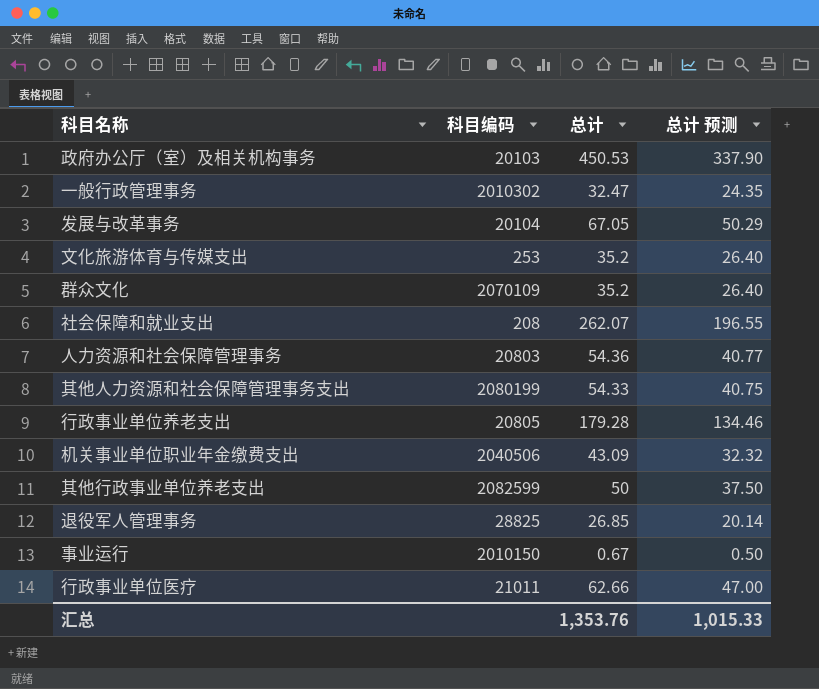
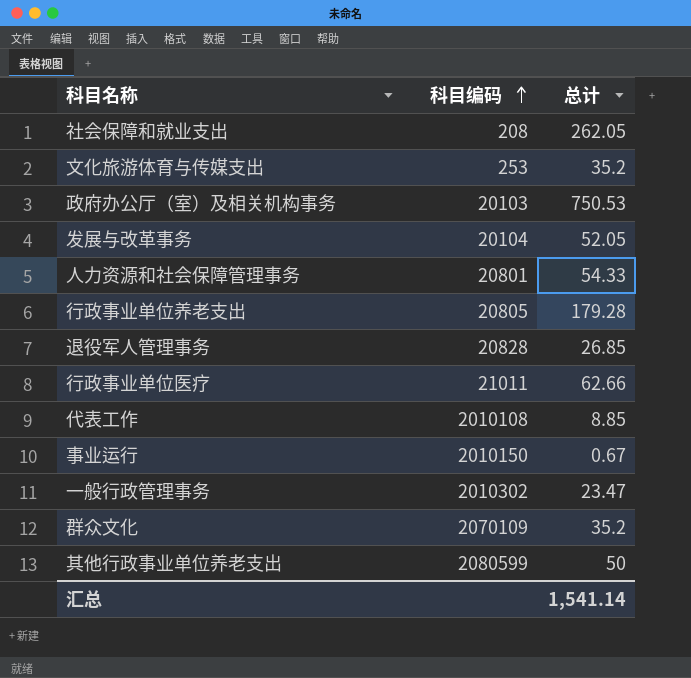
row order: none -> 科目编码 ascending
column 总计 预测 | formula: [总计] * 0.75 -> none
row 其他人力资源和社会保障管理事务支出: 2080199 | 54.33 | 40.75 -> none
row 机关事业单位职业年金缴费支出: 2040506 | 43.09 | 32.32 -> none
社会保障和就业支出 | 总计: 262.07 -> 262.05
政府办公厅（室）及相关机构事务 | 总计: 450.53 -> 750.53
发展与改革事务 | 总计: 67.05 -> 52.05
人力资源和社会保障管理事务 | 科目编码: 20803 -> 20801
人力资源和社会保障管理事务 | 总计: 54.36 -> 54.33
退役军人管理事务 | 科目编码: 28825 -> 20828
row 代表工作: none -> 2010108 | 8.85
一般行政管理事务 | 总计: 32.47 -> 23.47
其他行政事业单位养老支出 | 科目编码: 2082599 -> 2080599
汇总 | 总计: 1,353.76 -> 1,541.14

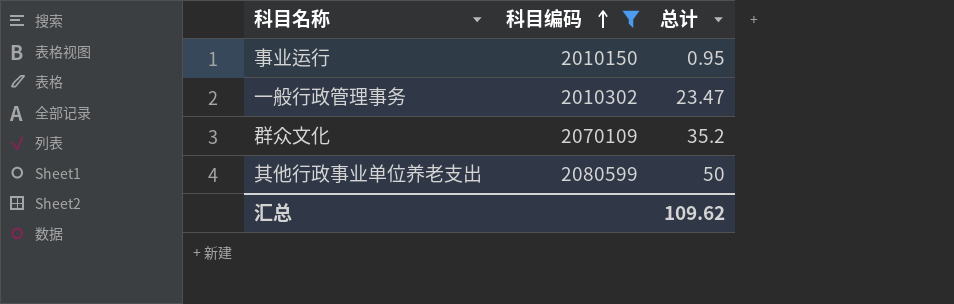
filter: none -> 科目编码 >= 2010150
事业运行 | 总计: 0.67 -> 0.95
汇总 | 总计: 1,541.14 -> 109.62

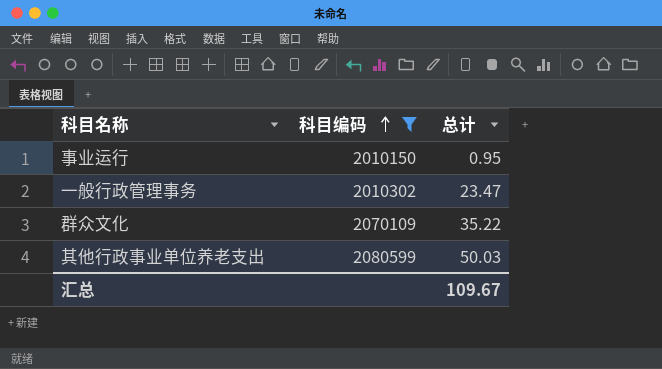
群众文化 | 总计: 35.2 -> 35.22
其他行政事业单位养老支出 | 总计: 50 -> 50.03
汇总 | 总计: 109.62 -> 109.67

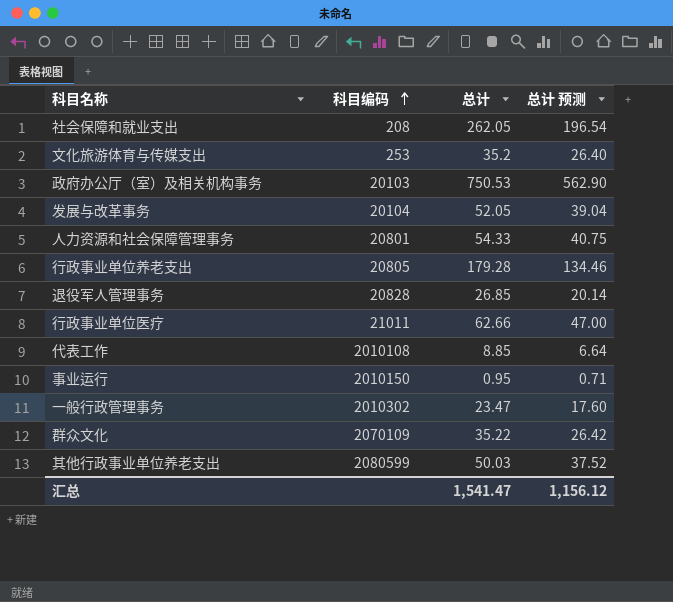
filter: 科目编码 >= 2010150 -> none
column 总计 预测 | formula: none -> [总计] * 0.75
汇总 | 总计: 109.67 -> 1,541.47

